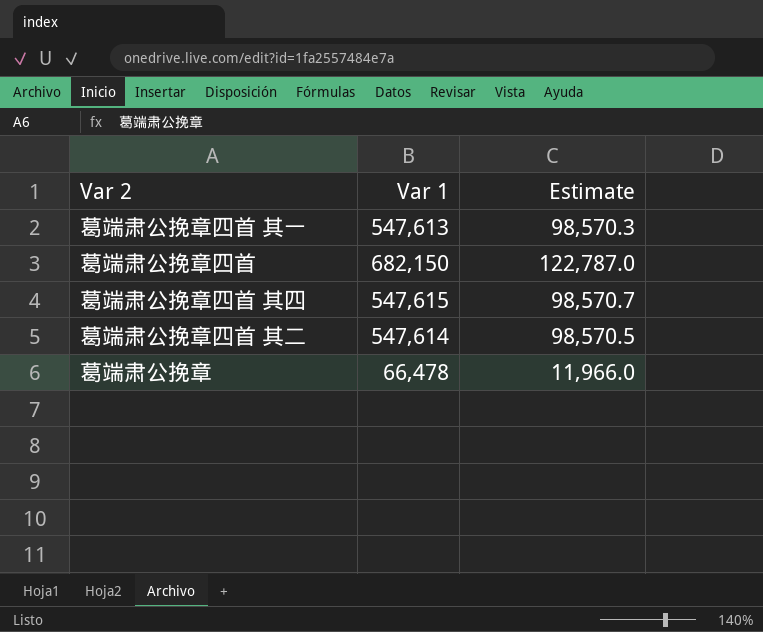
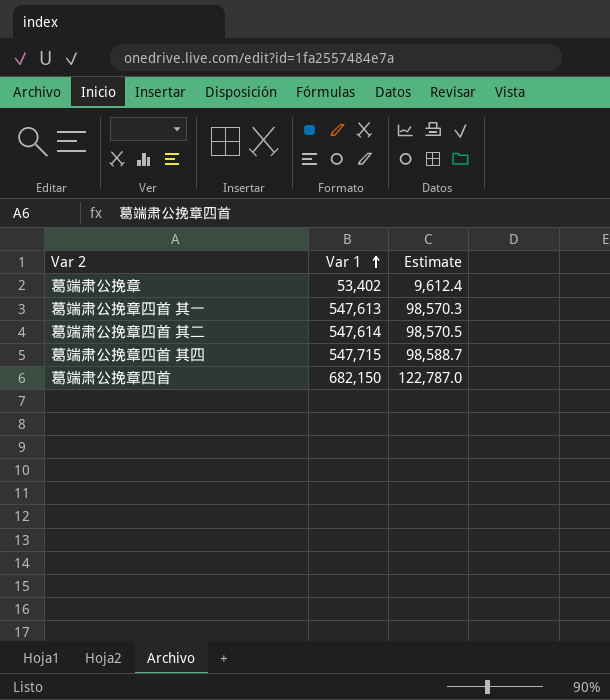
row order: none -> Var 1 ascending
葛端肃公挽章 | Var 1: 66,478 -> 53,402
葛端肃公挽章 | Estimate: 11,966.0 -> 9,612.4
葛端肃公挽章四首 其四 | Var 1: 547,615 -> 547,715
葛端肃公挽章四首 其四 | Estimate: 98,570.7 -> 98,588.7

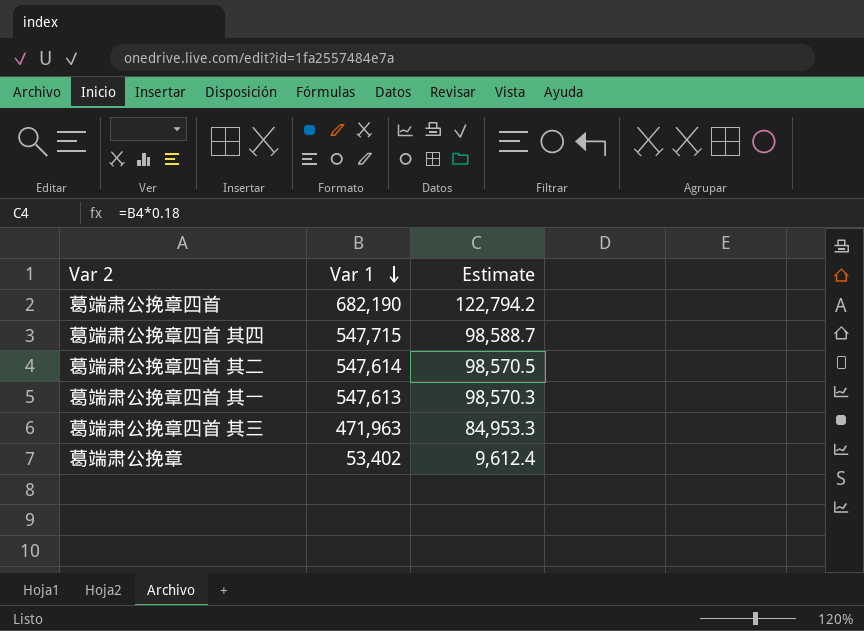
row order: Var 1 ascending -> Var 1 descending
葛端肃公挽章四首 | Var 1: 682,150 -> 682,190
葛端肃公挽章四首 | Estimate: 122,787.0 -> 122,794.2
row 葛端肃公挽章四首 其三: none -> 471,963 | 84,953.3

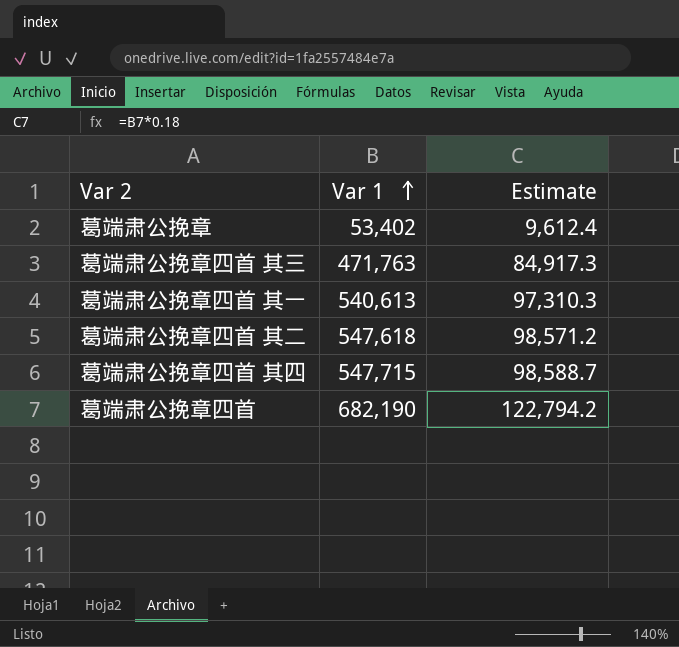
row order: Var 1 descending -> Var 1 ascending
葛端肃公挽章四首 其三 | Var 1: 471,963 -> 471,763
葛端肃公挽章四首 其三 | Estimate: 84,953.3 -> 84,917.3
葛端肃公挽章四首 其一 | Var 1: 547,613 -> 540,613
葛端肃公挽章四首 其一 | Estimate: 98,570.3 -> 97,310.3
葛端肃公挽章四首 其二 | Var 1: 547,614 -> 547,618
葛端肃公挽章四首 其二 | Estimate: 98,570.5 -> 98,571.2

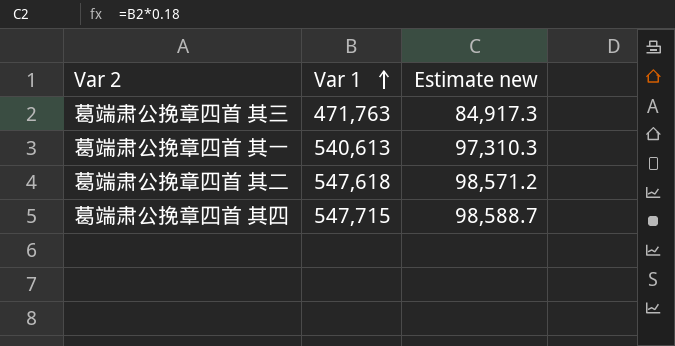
column name: Estimate -> Estimate new
row 葛端肃公挽章: 53,402 | 9,612.4 -> none
row 葛端肃公挽章四首: 682,190 | 122,794.2 -> none

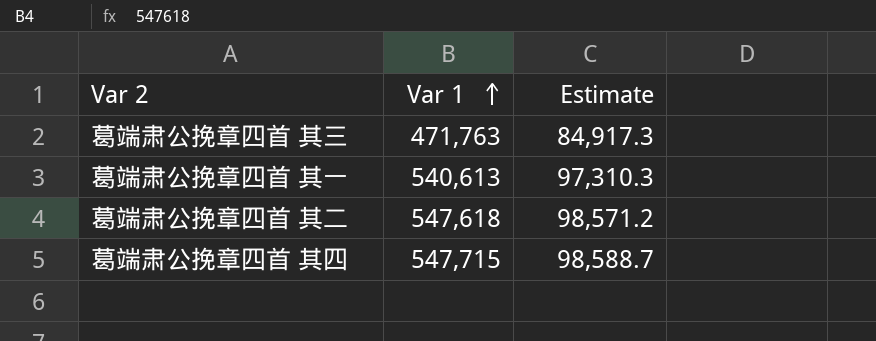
column name: Estimate new -> Estimate

